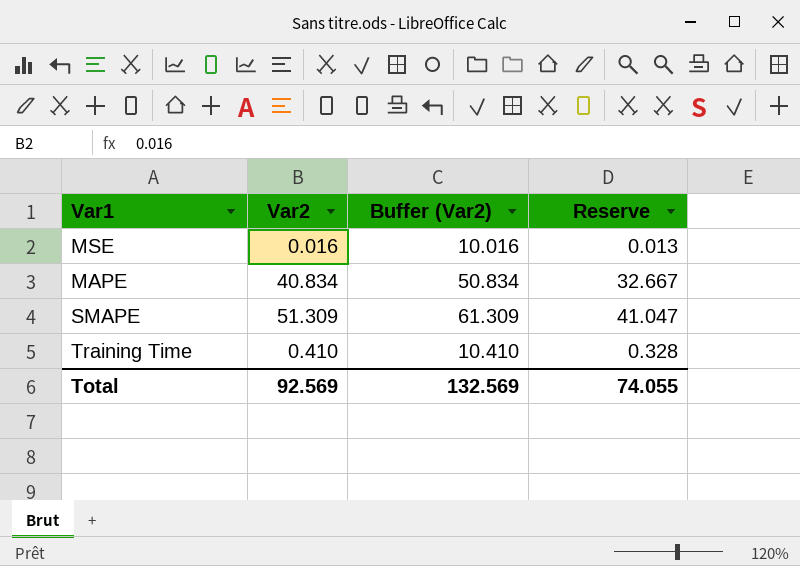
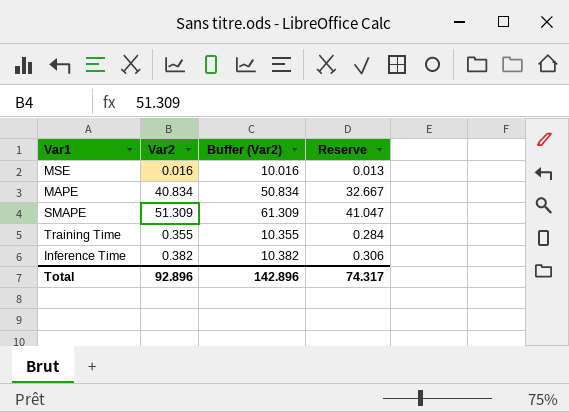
Training Time | Var2: 0.410 -> 0.355
Training Time | Buffer (Var2): 10.410 -> 10.355
Training Time | Reserve: 0.328 -> 0.284
row Inference Time: none -> 0.382 | 10.382 | 0.306
Total | Var2: 92.569 -> 92.896
Total | Buffer (Var2): 132.569 -> 142.896
Total | Reserve: 74.055 -> 74.317

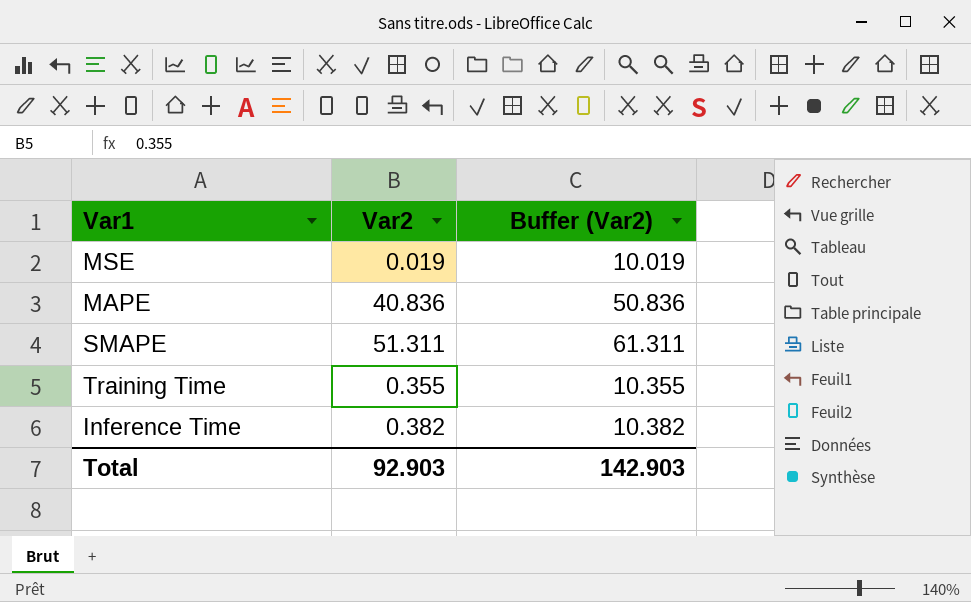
column Reserve | formula: [Var2] * 0.8 -> none
MSE | Var2: 0.016 -> 0.019
MSE | Buffer (Var2): 10.016 -> 10.019
MAPE | Var2: 40.834 -> 40.836
MAPE | Buffer (Var2): 50.834 -> 50.836
SMAPE | Var2: 51.309 -> 51.311
SMAPE | Buffer (Var2): 61.309 -> 61.311
Total | Var2: 92.896 -> 92.903
Total | Buffer (Var2): 142.896 -> 142.903

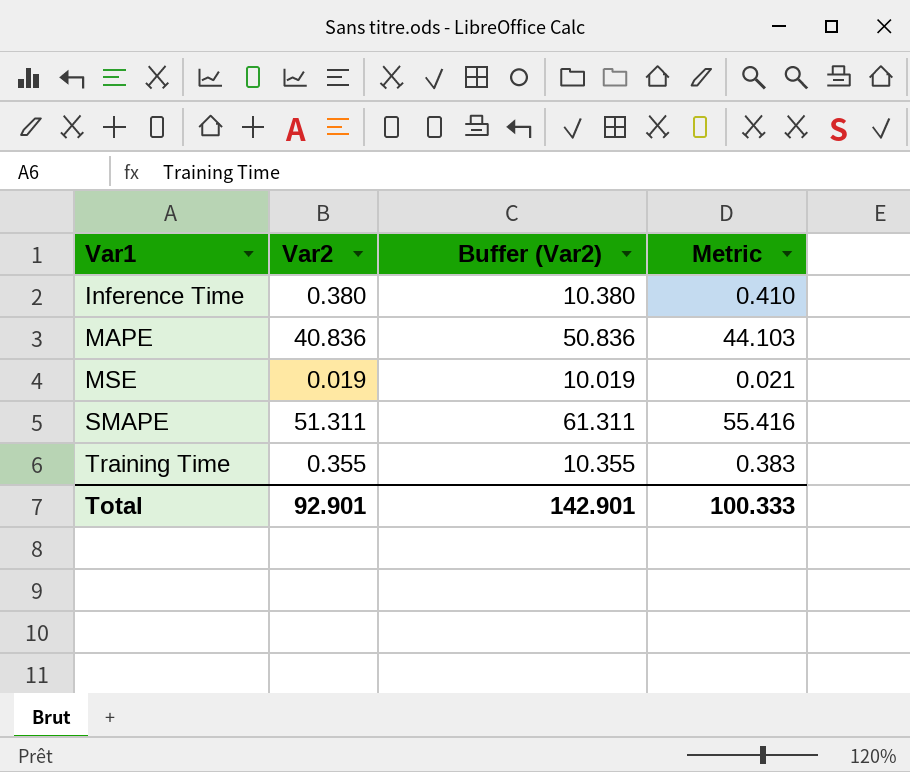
row order: none -> Var1 ascending
column Metric | formula: none -> [Var2] * 1.08
Inference Time | Var2: 0.382 -> 0.380
Inference Time | Buffer (Var2): 10.382 -> 10.380
Total | Var2: 92.903 -> 92.901
Total | Buffer (Var2): 142.903 -> 142.901

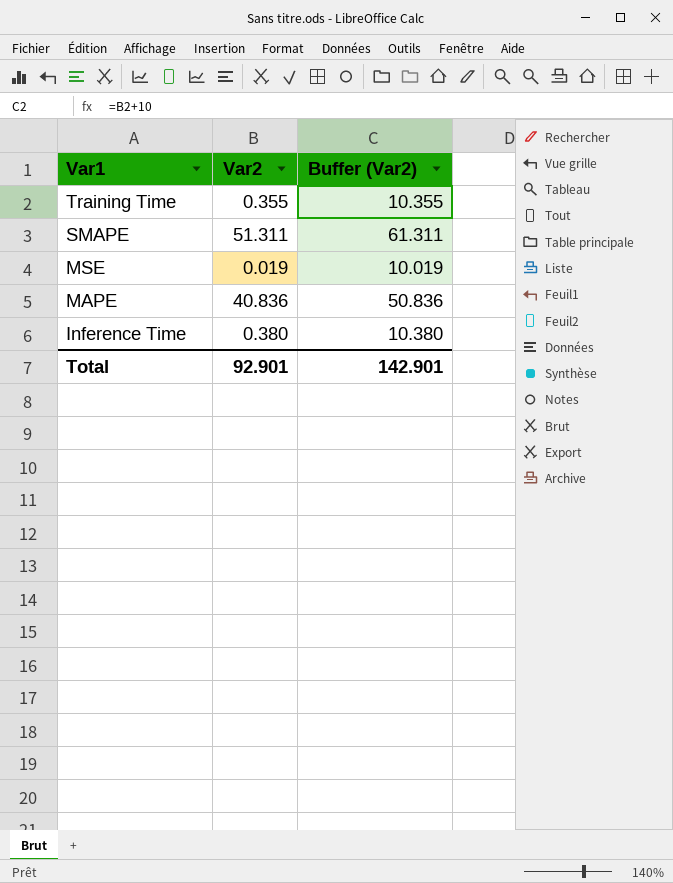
row order: Var1 ascending -> Var1 descending
column Metric | formula: [Var2] * 1.08 -> none

